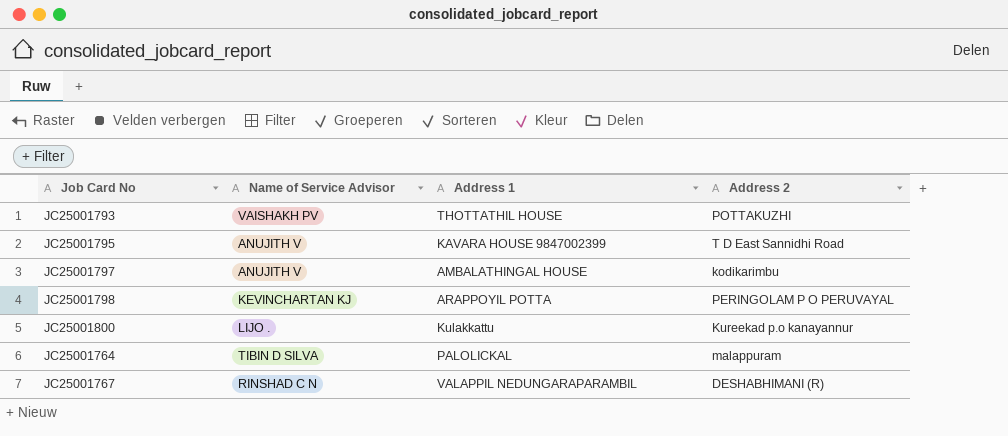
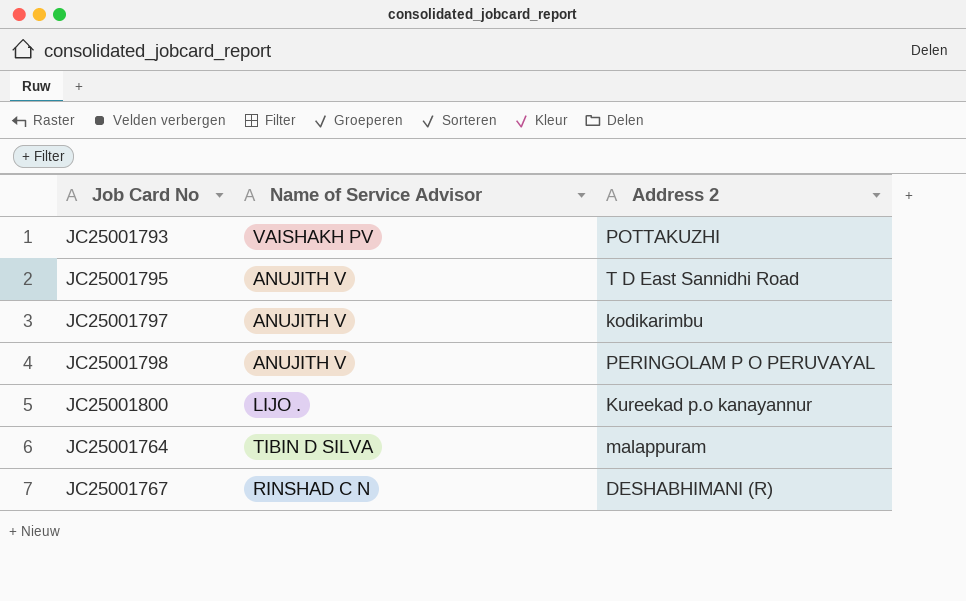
column Address 1 | position: 3 -> none
JC25001798 | Name of Service Advisor: KEVINCHARTAN KJ -> ANUJITH V

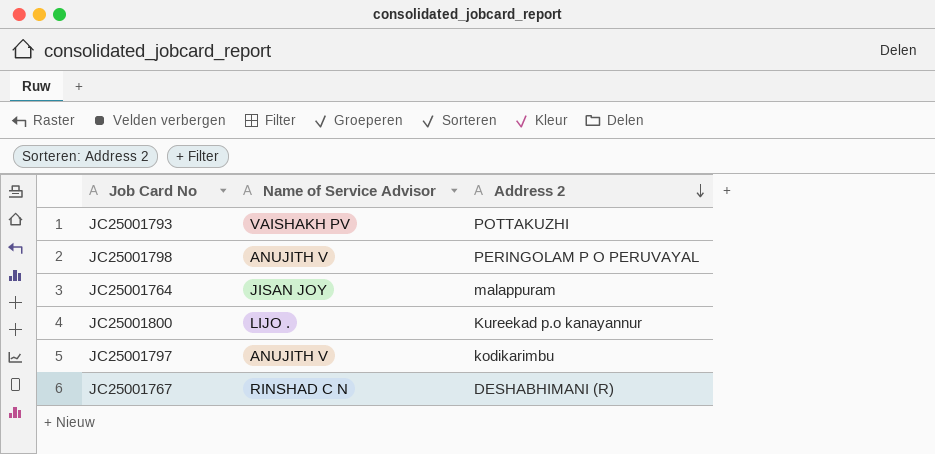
row order: none -> Address 2 descending
row JC25001795: ANUJITH V | T D East Sannidhi Road -> none
JC25001764 | Name of Service Advisor: TIBIN D SILVA -> JISAN JOY

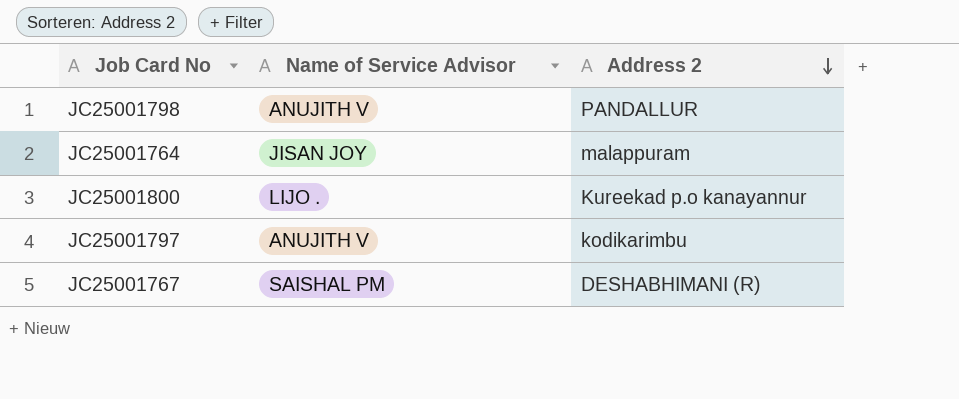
row JC25001793: VAISHAKH PV | POTTAKUZHI -> none
JC25001798 | Address 2: PERINGOLAM P O PERUVAYAL -> PANDALLUR
JC25001767 | Name of Service Advisor: RINSHAD C N -> SAISHAL PM

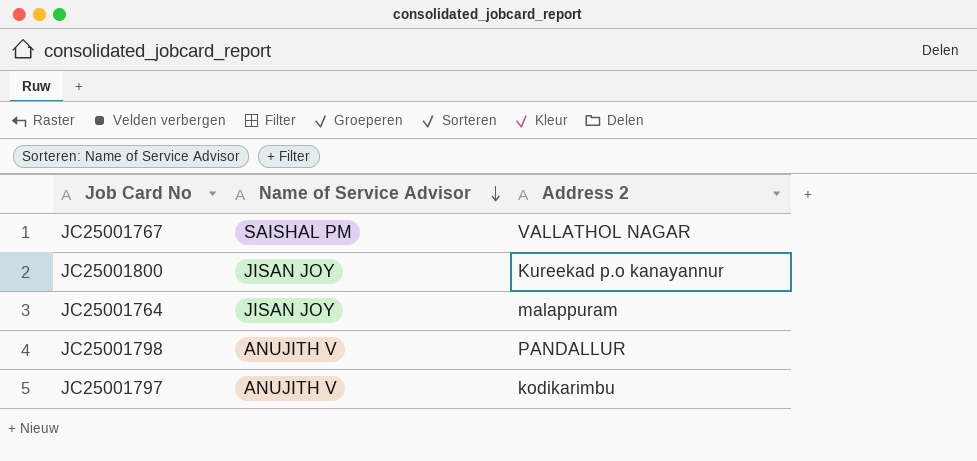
row order: Address 2 descending -> Name of Service Advisor descending
JC25001767 | Address 2: DESHABHIMANI (R) -> VALLATHOL NAGAR
JC25001800 | Name of Service Advisor: LIJO . -> JISAN JOY

